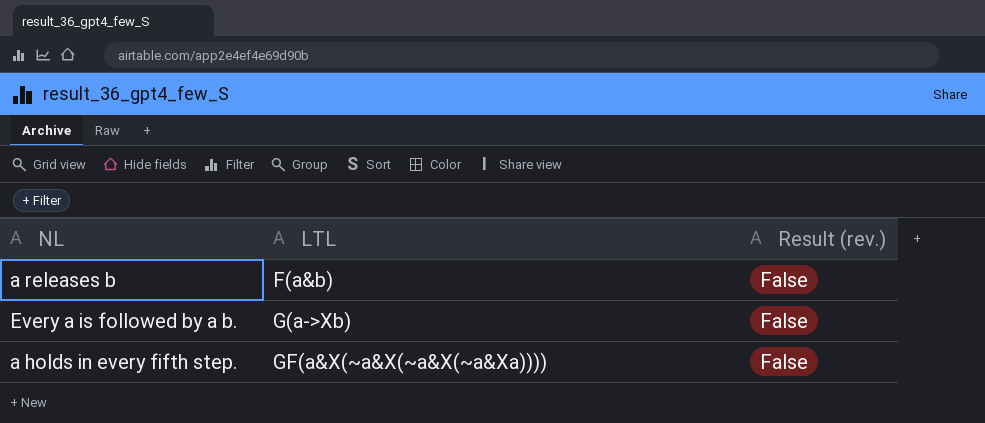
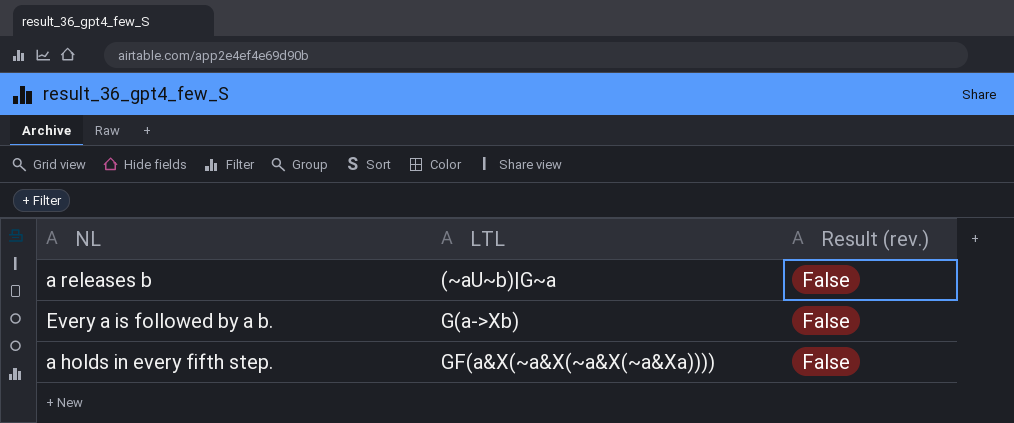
a releases b | LTL: F(a&b) -> (~aU~b)|G~a

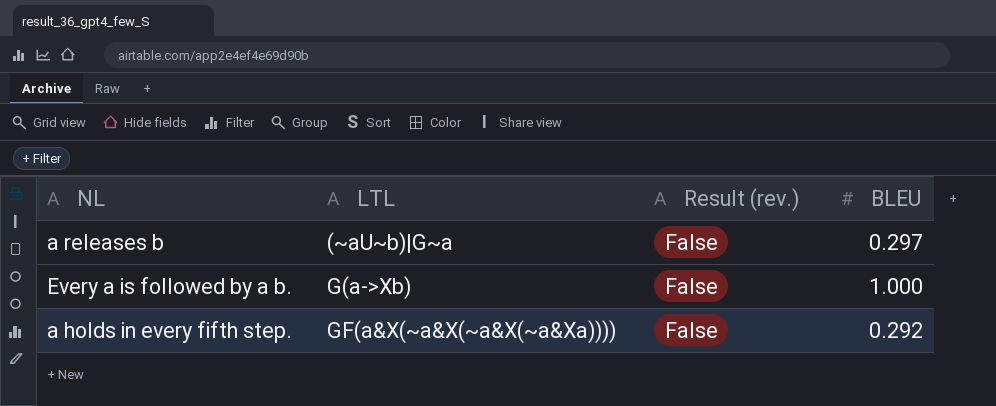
column BLEU | position: none -> 4

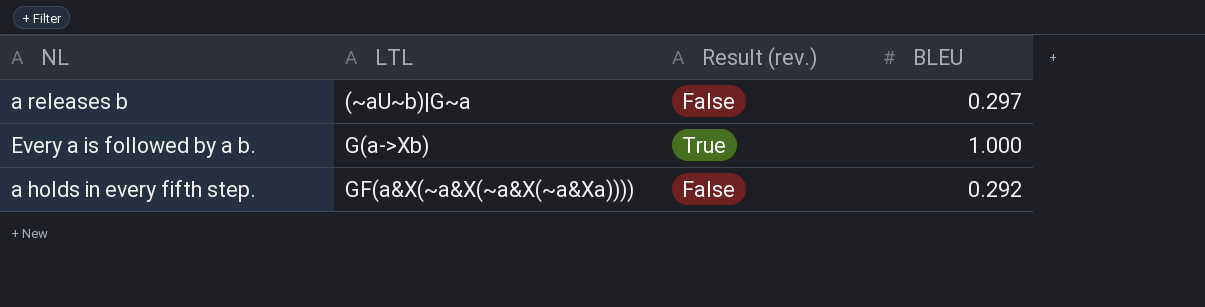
Every a is followed by a b. | Result (rev.): False -> True

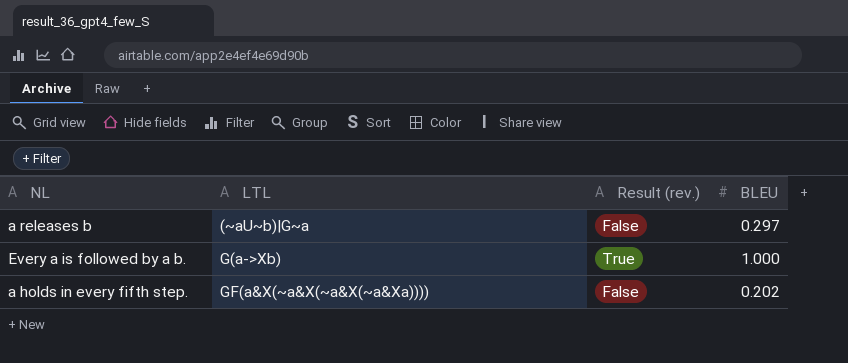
a holds in every fifth step. | BLEU: 0.292 -> 0.202

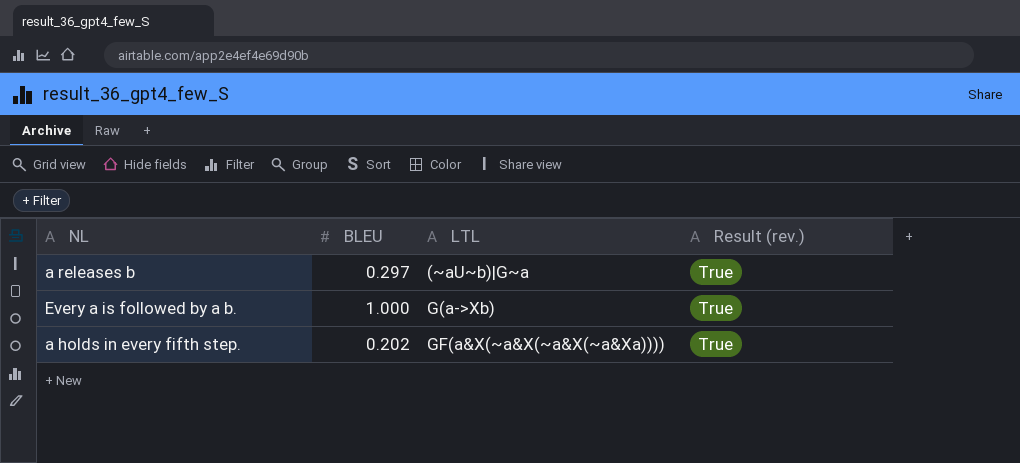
column BLEU | position: 4 -> 2
a releases b | Result (rev.): False -> True
a holds in every fifth step. | Result (rev.): False -> True

